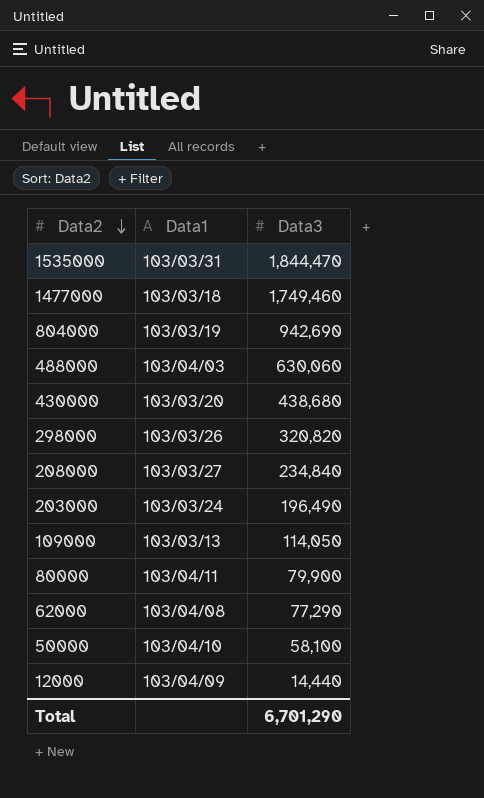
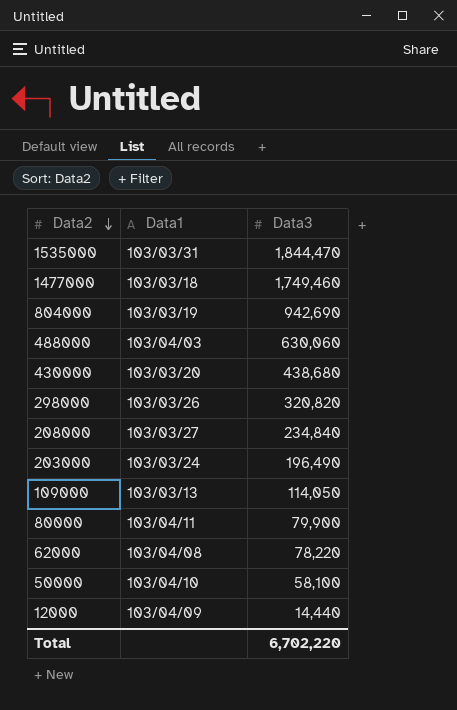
62000 | Data3: 77,290 -> 78,220
Total | Data3: 6,701,290 -> 6,702,220

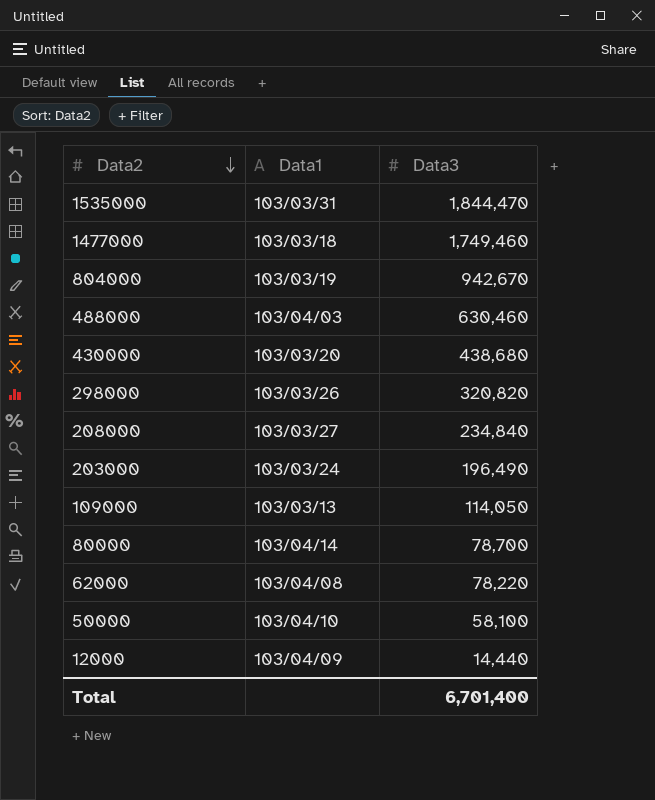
804000 | Data3: 942,690 -> 942,670
488000 | Data3: 630,060 -> 630,460
80000 | Data1: 103/04/11 -> 103/04/14
80000 | Data3: 79,900 -> 78,700
Total | Data3: 6,702,220 -> 6,701,400

